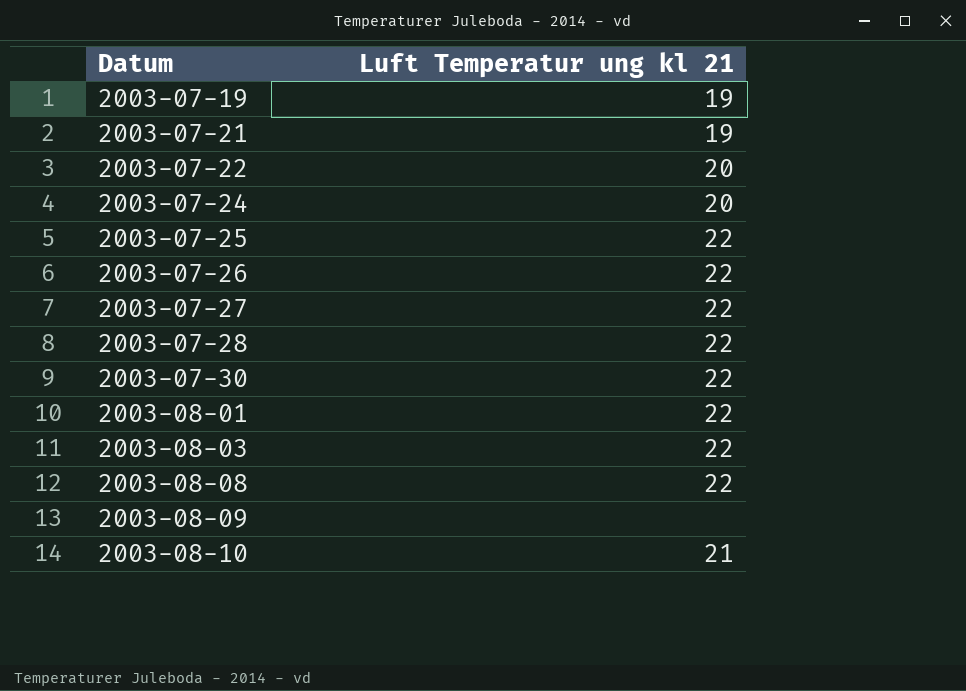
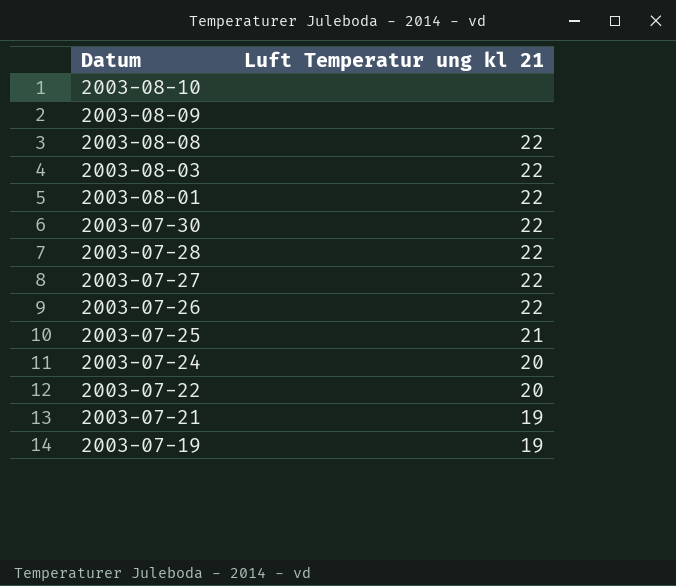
row order: Datum ascending -> Datum descending
2003-08-10 | Luft Temperatur ung kl 21: 21 -> none
2003-07-25 | Luft Temperatur ung kl 21: 22 -> 21

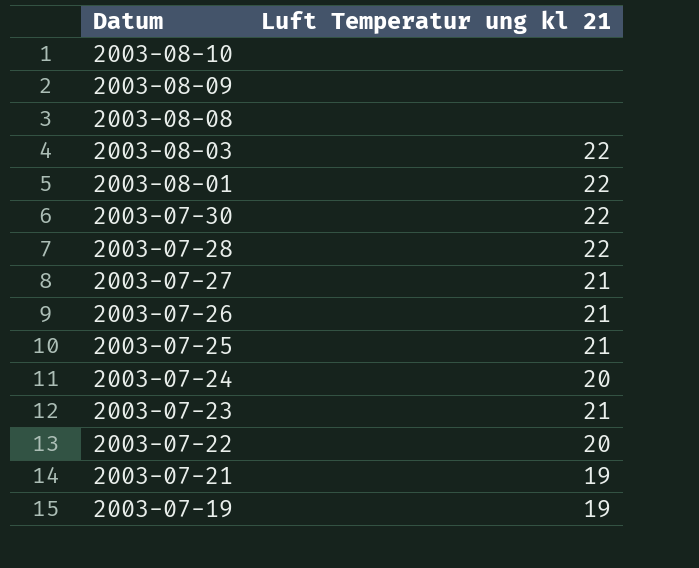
2003-08-08 | Luft Temperatur ung kl 21: 22 -> none
2003-07-27 | Luft Temperatur ung kl 21: 22 -> 21
2003-07-26 | Luft Temperatur ung kl 21: 22 -> 21
row 2003-07-23: none -> 21

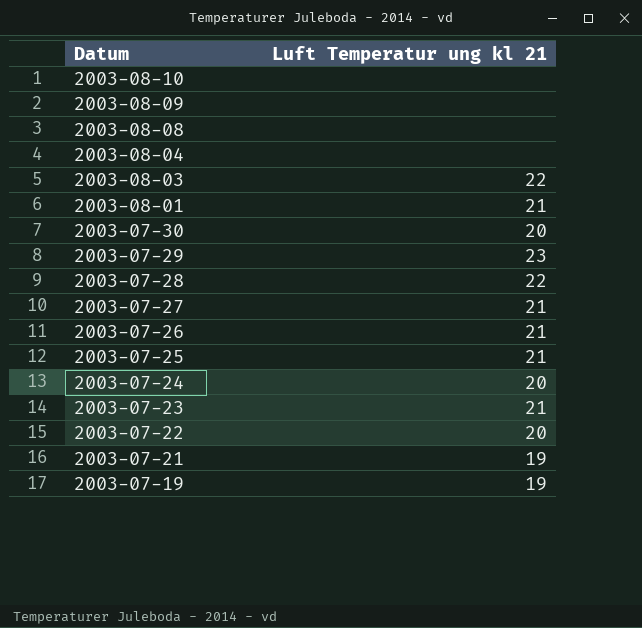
row 2003-08-04: none -> none
2003-08-01 | Luft Temperatur ung kl 21: 22 -> 21
2003-07-30 | Luft Temperatur ung kl 21: 22 -> 20
row 2003-07-29: none -> 23

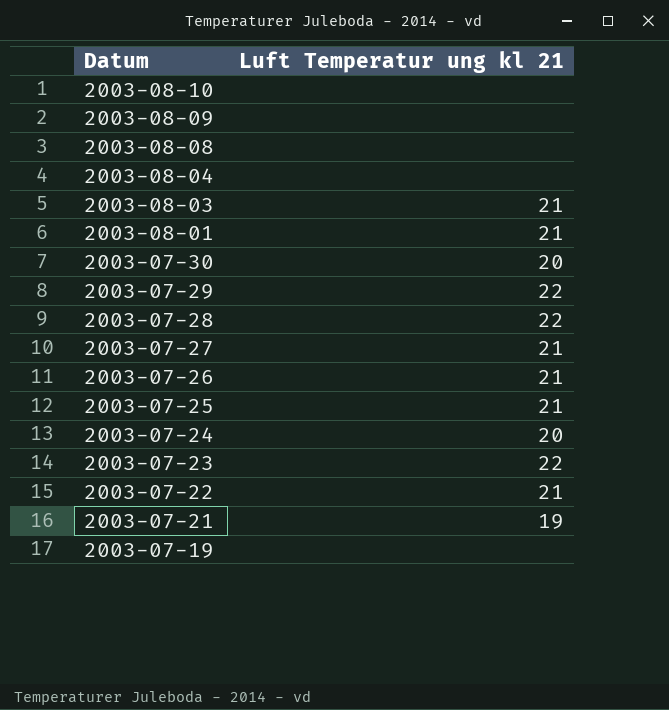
2003-08-03 | Luft Temperatur ung kl 21: 22 -> 21
2003-07-29 | Luft Temperatur ung kl 21: 23 -> 22
2003-07-23 | Luft Temperatur ung kl 21: 21 -> 22
2003-07-22 | Luft Temperatur ung kl 21: 20 -> 21
2003-07-19 | Luft Temperatur ung kl 21: 19 -> none

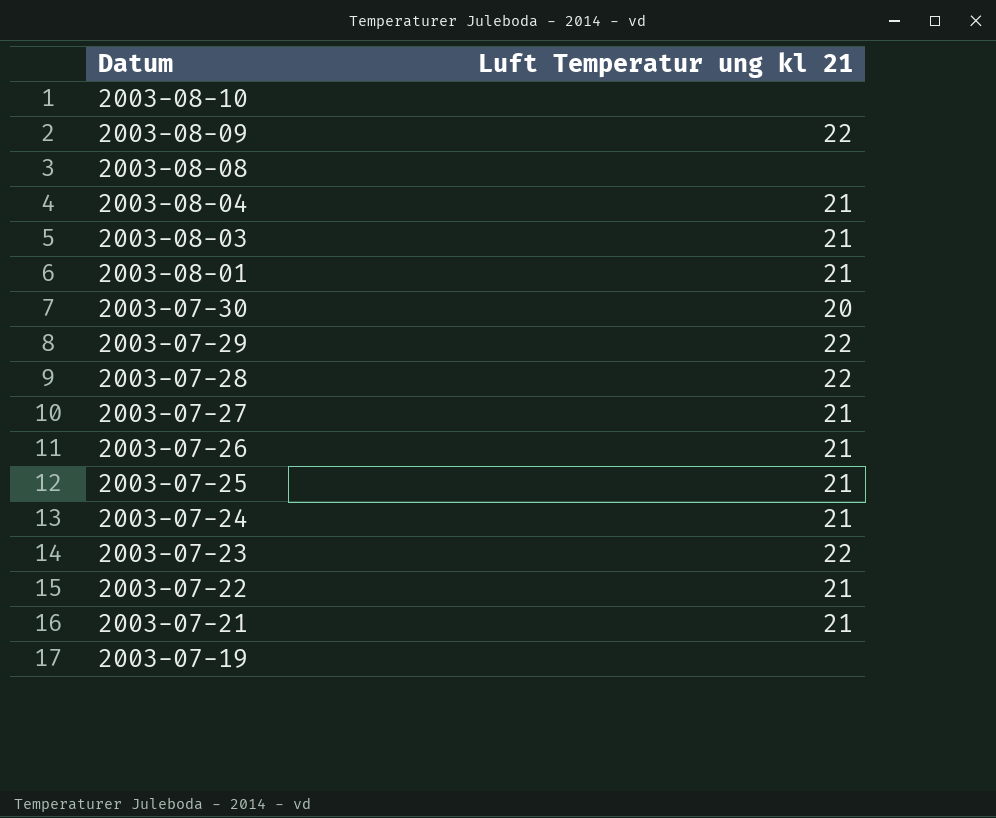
2003-08-09 | Luft Temperatur ung kl 21: none -> 22
2003-08-04 | Luft Temperatur ung kl 21: none -> 21
2003-07-24 | Luft Temperatur ung kl 21: 20 -> 21
2003-07-21 | Luft Temperatur ung kl 21: 19 -> 21

